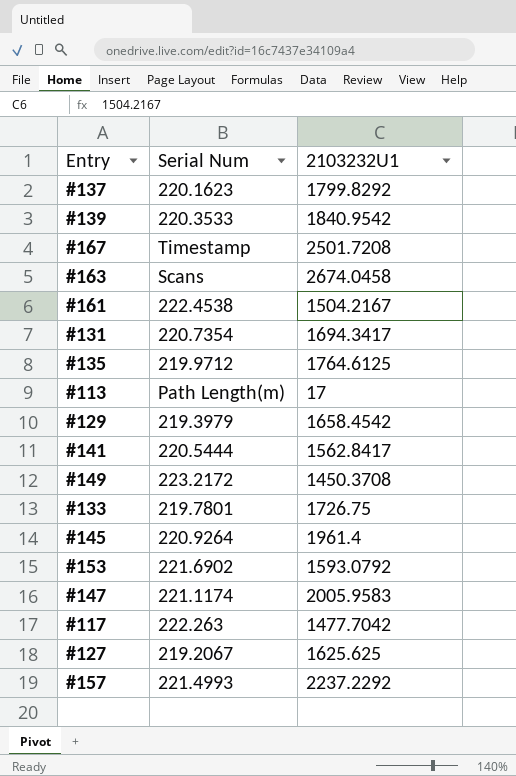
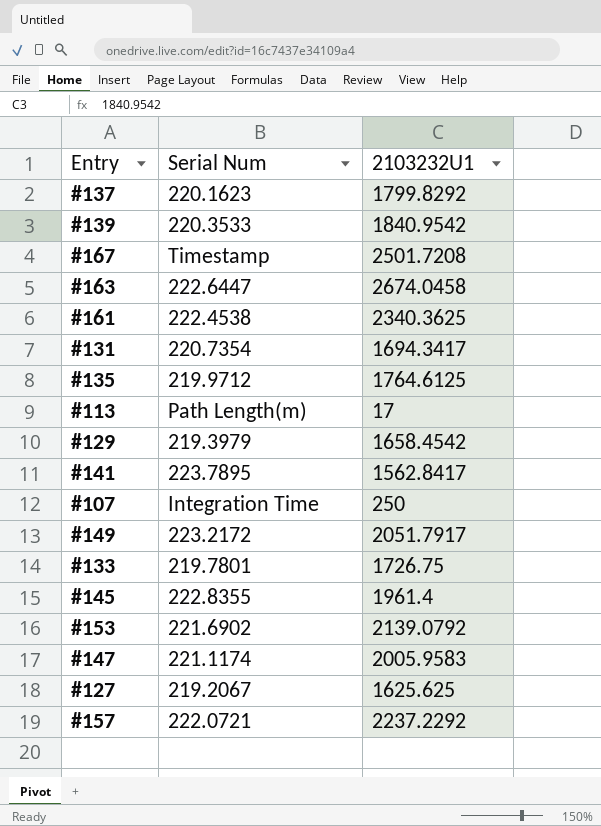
row #117: 222.263 | 1477.7042 -> none
#163 | Serial Num: Scans -> 222.6447
#161 | 2103232U1: 1504.2167 -> 2340.3625
#141 | Serial Num: 220.5444 -> 223.7895
row #107: none -> Integration Time | 250
#149 | 2103232U1: 1450.3708 -> 2051.7917
#145 | Serial Num: 220.9264 -> 222.8355
#153 | 2103232U1: 1593.0792 -> 2139.0792
#157 | Serial Num: 221.4993 -> 222.0721

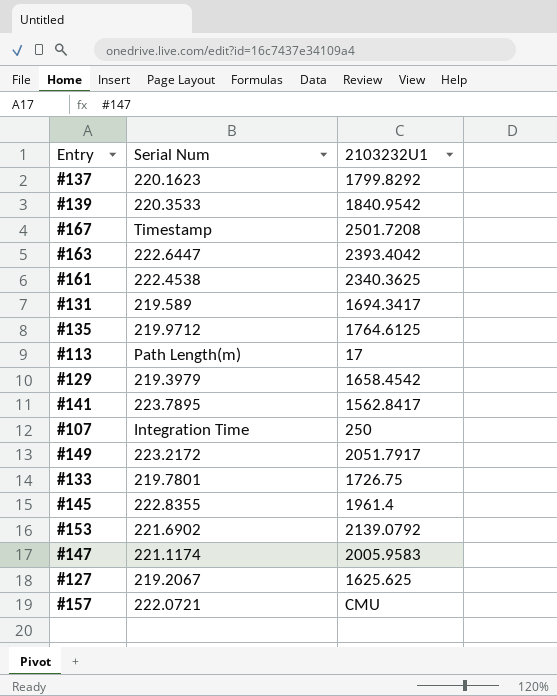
#163 | 2103232U1: 2674.0458 -> 2393.4042
#131 | Serial Num: 220.7354 -> 219.589
#157 | 2103232U1: 2237.2292 -> CMU

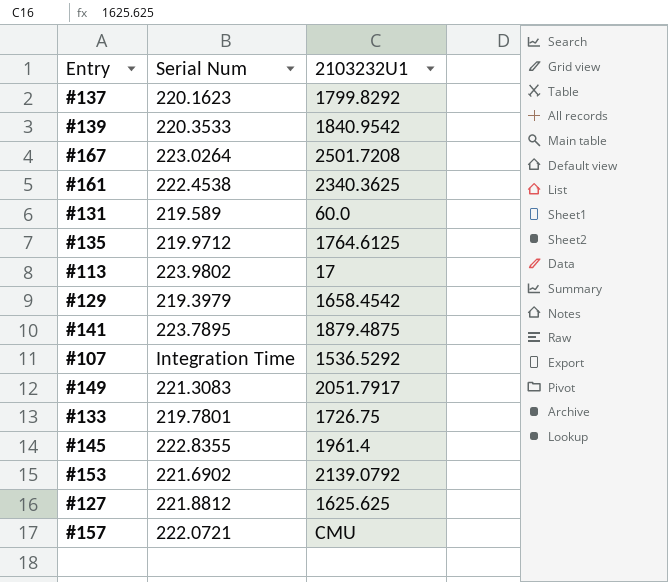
row #163: 222.6447 | 2393.4042 -> none
row #147: 221.1174 | 2005.9583 -> none
#167 | Serial Num: Timestamp -> 223.0264
#131 | 2103232U1: 1694.3417 -> 60.0
#113 | Serial Num: Path Length(m) -> 223.9802
#141 | 2103232U1: 1562.8417 -> 1879.4875
#107 | 2103232U1: 250 -> 1536.5292
#149 | Serial Num: 223.2172 -> 221.3083
#127 | Serial Num: 219.2067 -> 221.8812

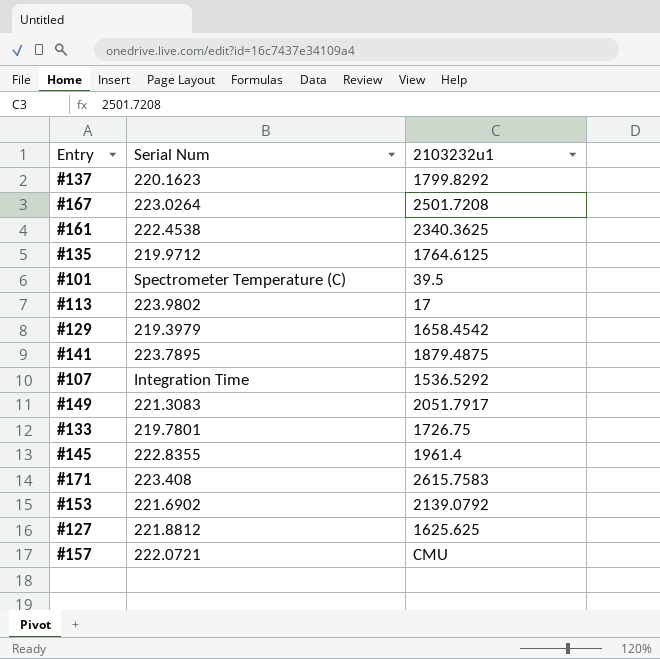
column name: 2103232U1 -> 2103232u1
row #139: 220.3533 | 1840.9542 -> none
row #131: 219.589 | 60.0 -> none
row #101: none -> Spectrometer Temperature (C) | 39.5
row #171: none -> 223.408 | 2615.7583

